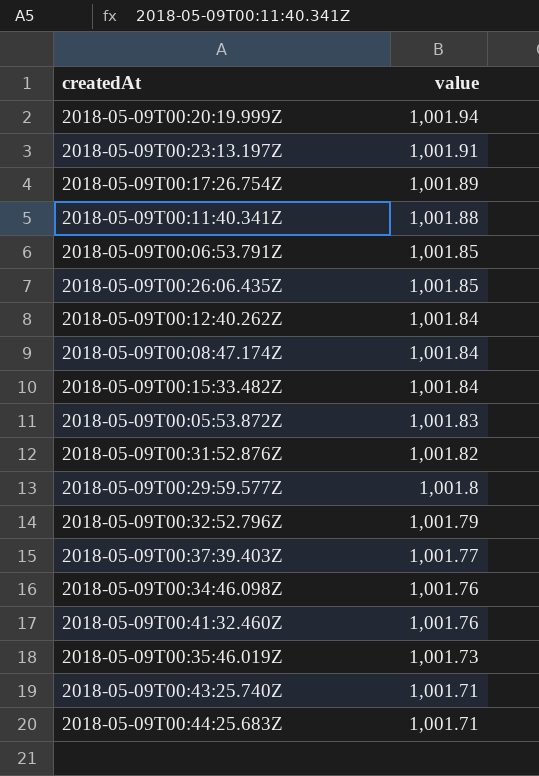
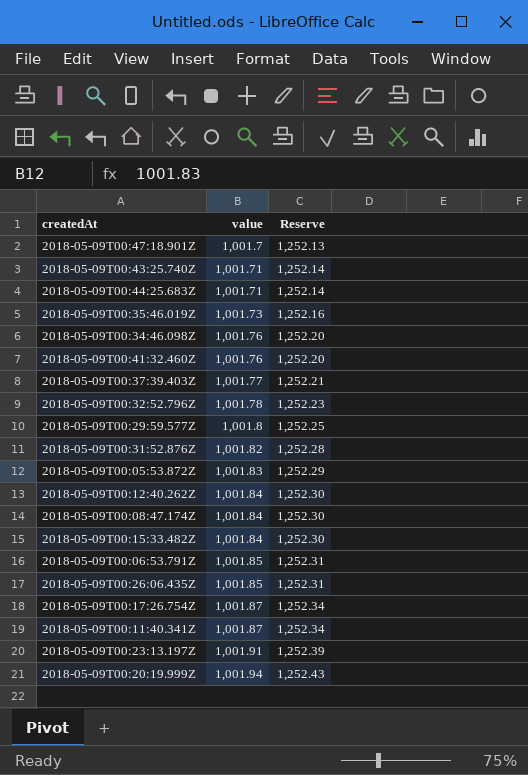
row order: value descending -> value ascending
column Reserve | formula: none -> [value] * 1.25
row 2018-05-09T00:47:18.901Z: none -> 1,001.7 | 1,252.13
2018-05-09T00:32:52.796Z | value: 1,001.79 -> 1,001.78
2018-05-09T00:17:26.754Z | value: 1,001.89 -> 1,001.87
2018-05-09T00:11:40.341Z | value: 1,001.88 -> 1,001.87

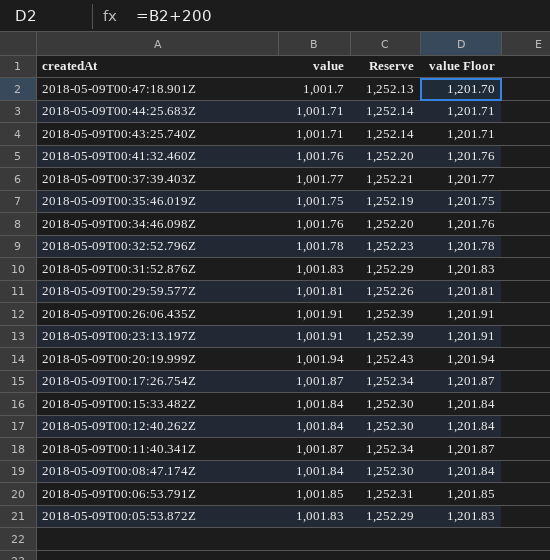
row order: value ascending -> createdAt descending
column value Floor | formula: none -> [value] + 200
2018-05-09T00:35:46.019Z | value: 1,001.73 -> 1,001.75
2018-05-09T00:35:46.019Z | Reserve: 1,252.16 -> 1,252.19
2018-05-09T00:31:52.876Z | value: 1,001.82 -> 1,001.83
2018-05-09T00:31:52.876Z | Reserve: 1,252.28 -> 1,252.29
2018-05-09T00:29:59.577Z | value: 1,001.8 -> 1,001.81
2018-05-09T00:29:59.577Z | Reserve: 1,252.25 -> 1,252.26
2018-05-09T00:26:06.435Z | value: 1,001.85 -> 1,001.91
2018-05-09T00:26:06.435Z | Reserve: 1,252.31 -> 1,252.39

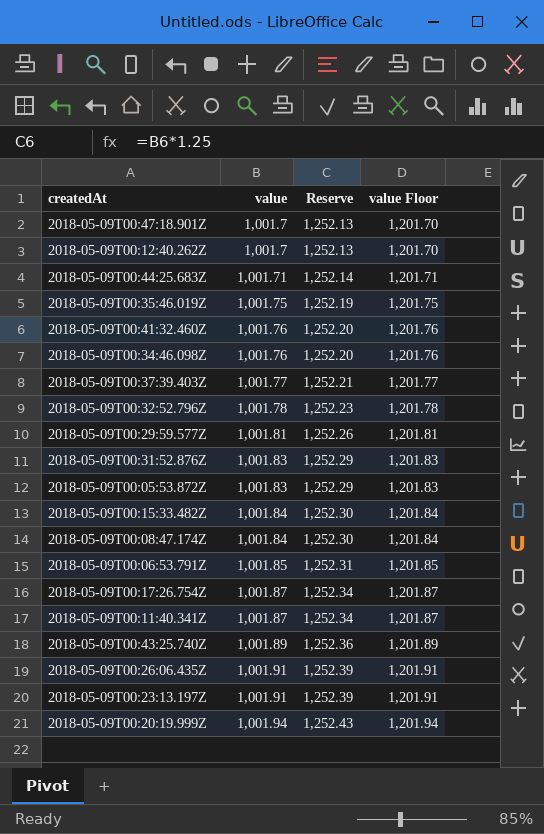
row order: createdAt descending -> value ascending
2018-05-09T00:12:40.262Z | value: 1,001.84 -> 1,001.7
2018-05-09T00:12:40.262Z | Reserve: 1,252.30 -> 1,252.13
2018-05-09T00:12:40.262Z | value Floor: 1,201.84 -> 1,201.70
2018-05-09T00:43:25.740Z | value: 1,001.71 -> 1,001.89
2018-05-09T00:43:25.740Z | Reserve: 1,252.14 -> 1,252.36
2018-05-09T00:43:25.740Z | value Floor: 1,201.71 -> 1,201.89

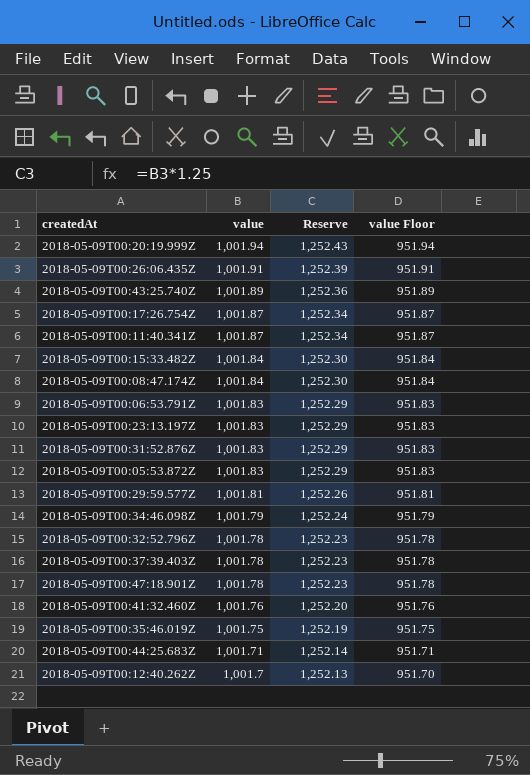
row order: value ascending -> value descending
column value Floor | formula: [value] + 200 -> [value] - 50
2018-05-09T00:06:53.791Z | value: 1,001.85 -> 1,001.83
2018-05-09T00:06:53.791Z | Reserve: 1,252.31 -> 1,252.29
2018-05-09T00:23:13.197Z | value: 1,001.91 -> 1,001.83
2018-05-09T00:23:13.197Z | Reserve: 1,252.39 -> 1,252.29
2018-05-09T00:34:46.098Z | value: 1,001.76 -> 1,001.79
2018-05-09T00:34:46.098Z | Reserve: 1,252.20 -> 1,252.24
2018-05-09T00:37:39.403Z | value: 1,001.77 -> 1,001.78
2018-05-09T00:37:39.403Z | Reserve: 1,252.21 -> 1,252.23
2018-05-09T00:47:18.901Z | value: 1,001.7 -> 1,001.78
2018-05-09T00:47:18.901Z | Reserve: 1,252.13 -> 1,252.23

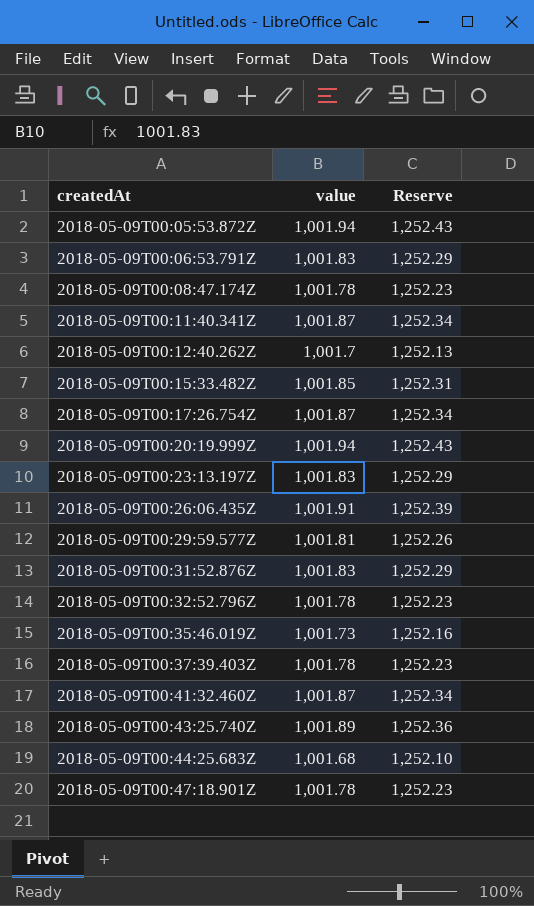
row order: value descending -> createdAt ascending
column value Floor | formula: [value] - 50 -> none
row 2018-05-09T00:34:46.098Z: 1,001.79 | 1,252.24 | 951.79 -> none
2018-05-09T00:05:53.872Z | value: 1,001.83 -> 1,001.94
2018-05-09T00:05:53.872Z | Reserve: 1,252.29 -> 1,252.43
2018-05-09T00:08:47.174Z | value: 1,001.84 -> 1,001.78
2018-05-09T00:08:47.174Z | Reserve: 1,252.30 -> 1,252.23
2018-05-09T00:15:33.482Z | value: 1,001.84 -> 1,001.85
2018-05-09T00:15:33.482Z | Reserve: 1,252.30 -> 1,252.31
2018-05-09T00:35:46.019Z | value: 1,001.75 -> 1,001.73
2018-05-09T00:35:46.019Z | Reserve: 1,252.19 -> 1,252.16
2018-05-09T00:41:32.460Z | value: 1,001.76 -> 1,001.87
2018-05-09T00:41:32.460Z | Reserve: 1,252.20 -> 1,252.34
2018-05-09T00:44:25.683Z | value: 1,001.71 -> 1,001.68
2018-05-09T00:44:25.683Z | Reserve: 1,252.14 -> 1,252.10

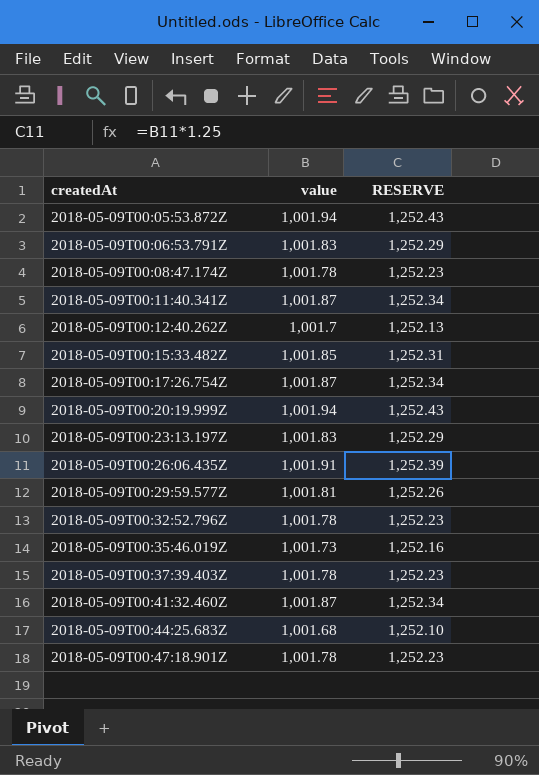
column name: Reserve -> RESERVE
row 2018-05-09T00:31:52.876Z: 1,001.83 | 1,252.29 -> none
row 2018-05-09T00:43:25.740Z: 1,001.89 | 1,252.36 -> none

